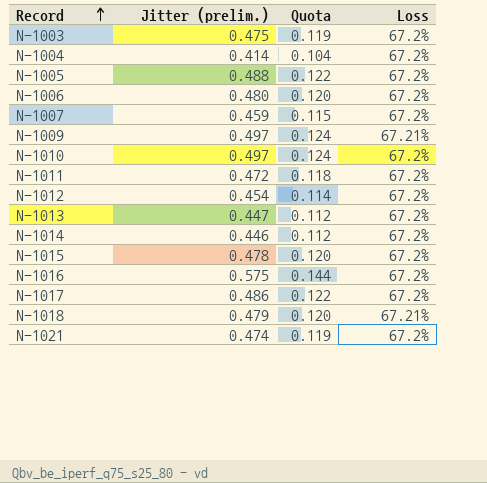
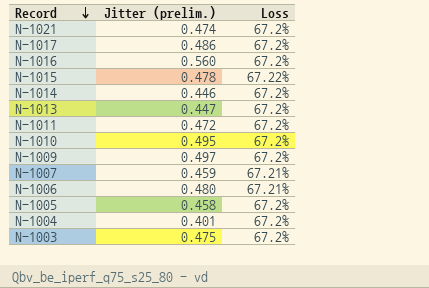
row order: Record ascending -> Record descending
column Quota | formula: [Jitter (prelim.)] * 0.25 -> none
row N-1012: 0.454 | 0.114 | 67.2% -> none
row N-1018: 0.479 | 0.120 | 67.21% -> none
N-1016 | Jitter (prelim.): 0.575 -> 0.560
N-1015 | Loss: 67.2% -> 67.22%
N-1010 | Jitter (prelim.): 0.497 -> 0.495
N-1009 | Loss: 67.21% -> 67.2%
N-1007 | Loss: 67.2% -> 67.21%
N-1006 | Loss: 67.2% -> 67.21%
N-1005 | Jitter (prelim.): 0.488 -> 0.458
N-1004 | Jitter (prelim.): 0.414 -> 0.401

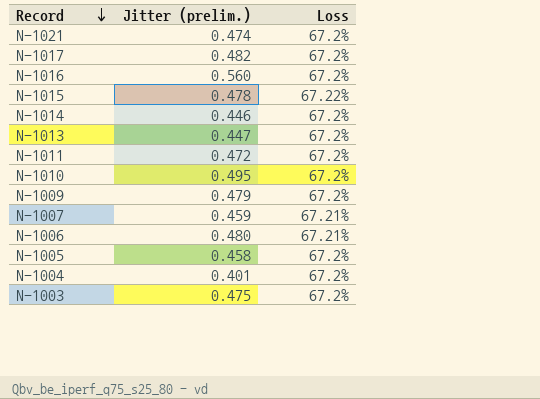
N-1017 | Jitter (prelim.): 0.486 -> 0.482
N-1009 | Jitter (prelim.): 0.497 -> 0.479

